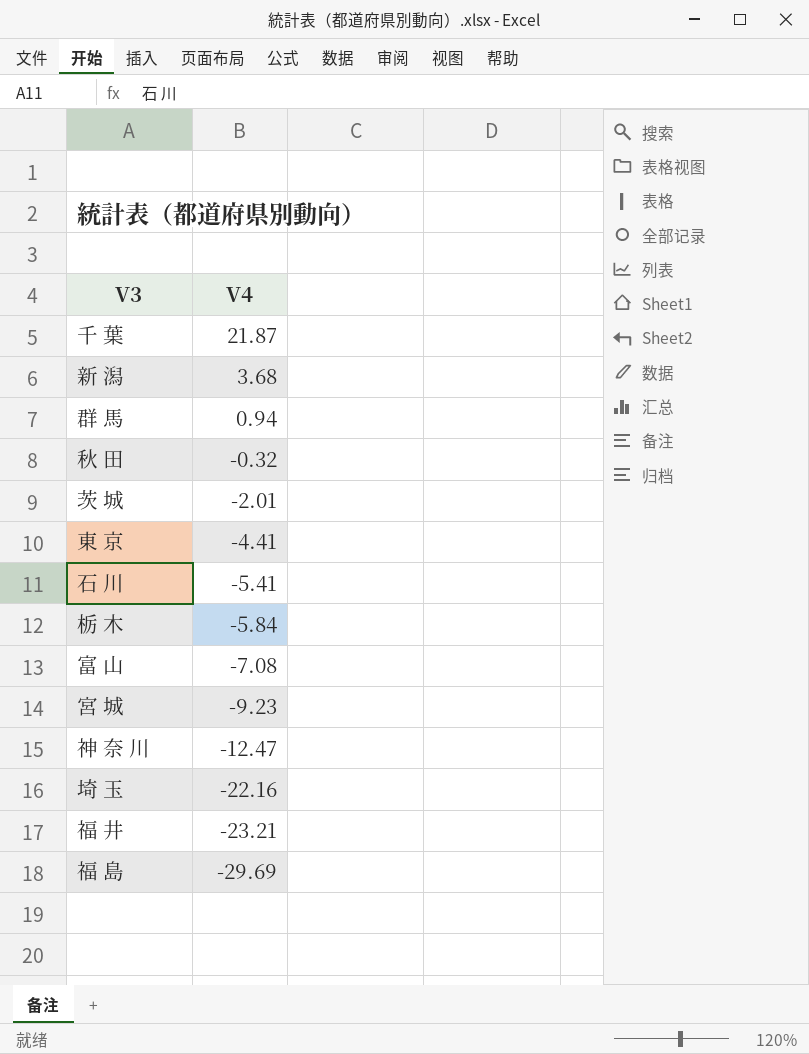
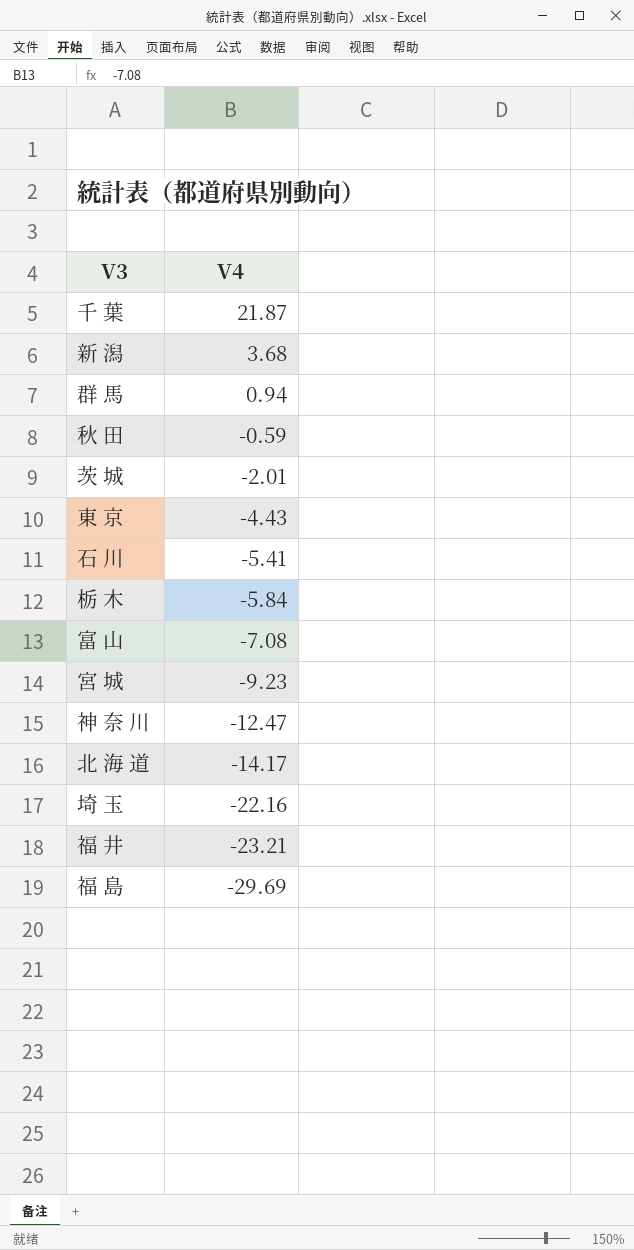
秋 田 | V4: -0.32 -> -0.59
東 京 | V4: -4.41 -> -4.43
row 北 海 道: none -> -14.17

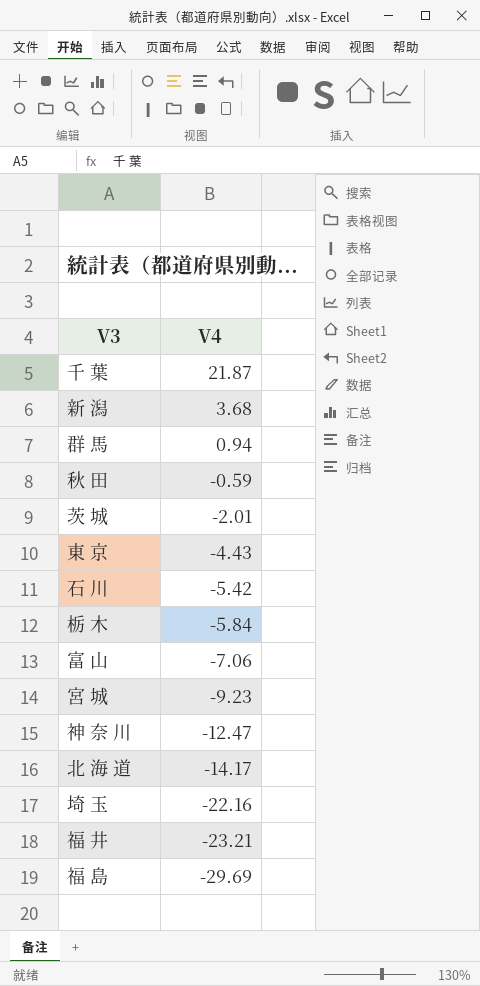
石 川 | V4: -5.41 -> -5.42
富 山 | V4: -7.08 -> -7.06

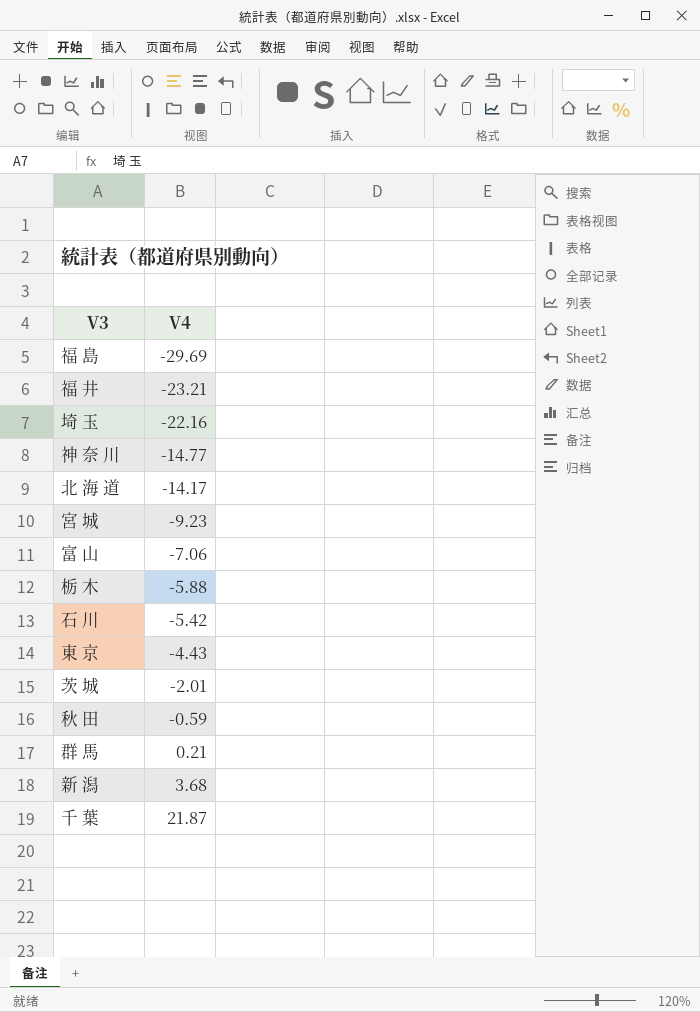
row order: V4 descending -> V4 ascending
神 奈 川 | V4: -12.47 -> -14.77
栃 木 | V4: -5.84 -> -5.88
群 馬 | V4: 0.94 -> 0.21

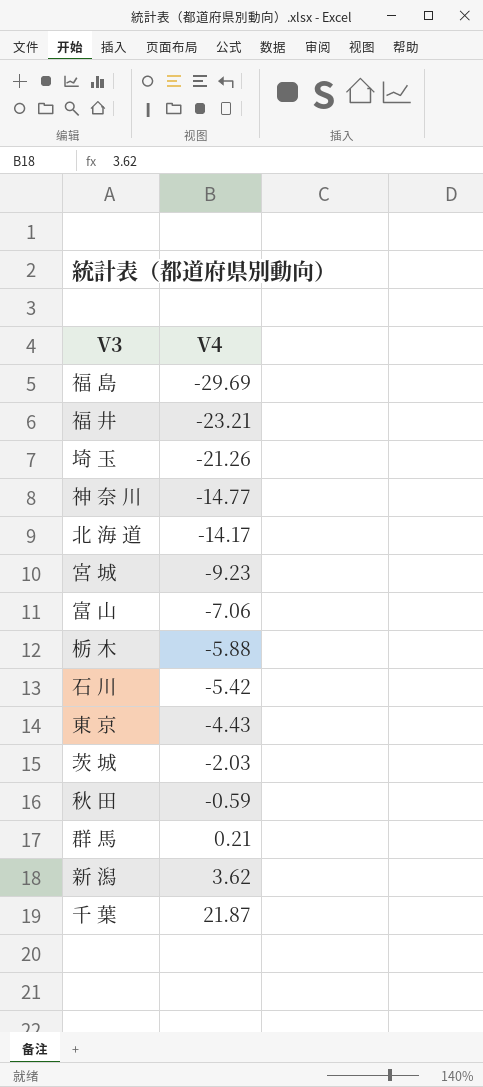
埼 玉 | V4: -22.16 -> -21.26
茨 城 | V4: -2.01 -> -2.03
新 潟 | V4: 3.68 -> 3.62

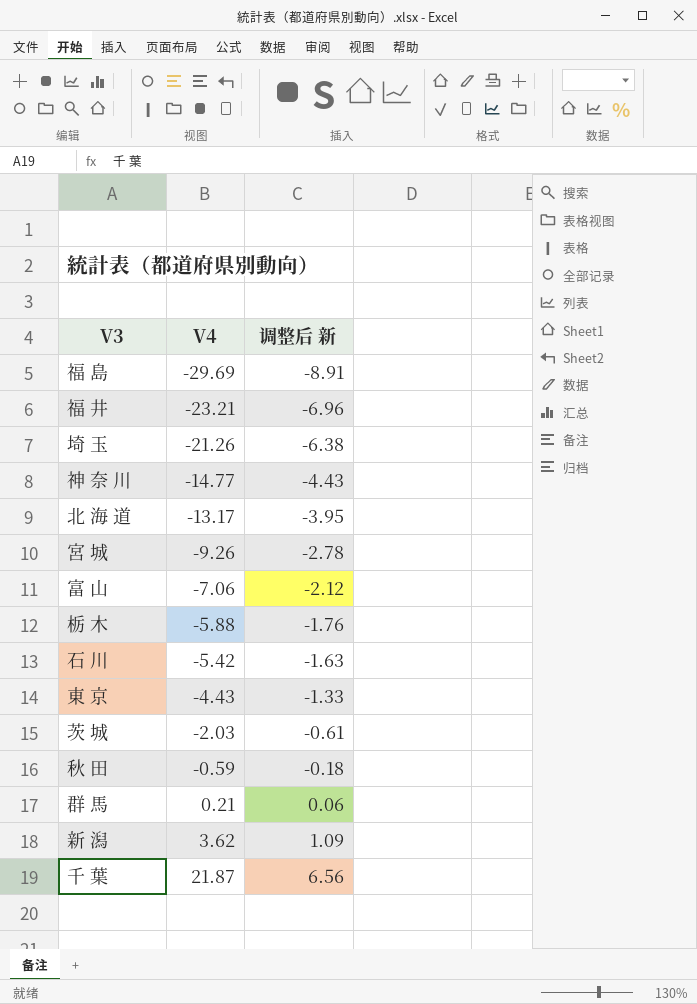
column 调整后 新 | formula: none -> [V4] * 0.3
北 海 道 | V4: -14.17 -> -13.17
宮 城 | V4: -9.23 -> -9.26

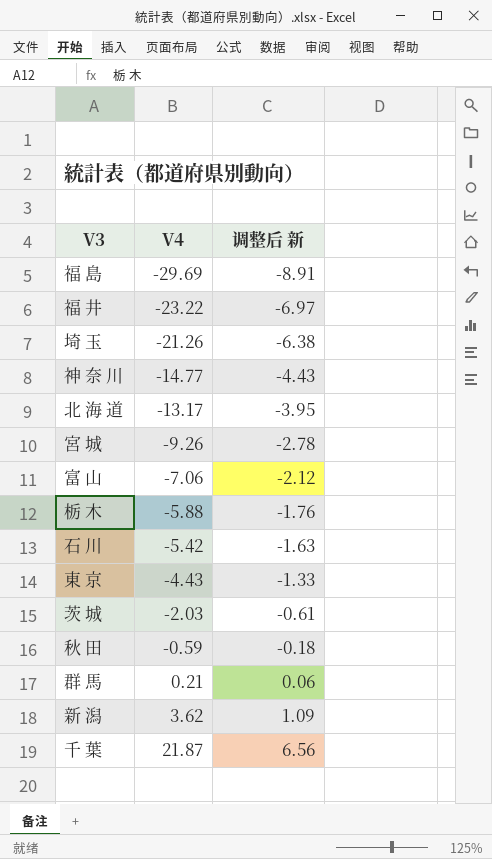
福 井 | V4: -23.21 -> -23.22
福 井 | 调整后 新: -6.96 -> -6.97

